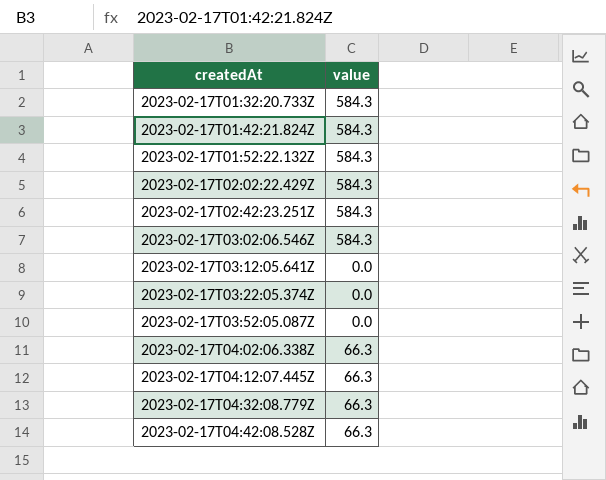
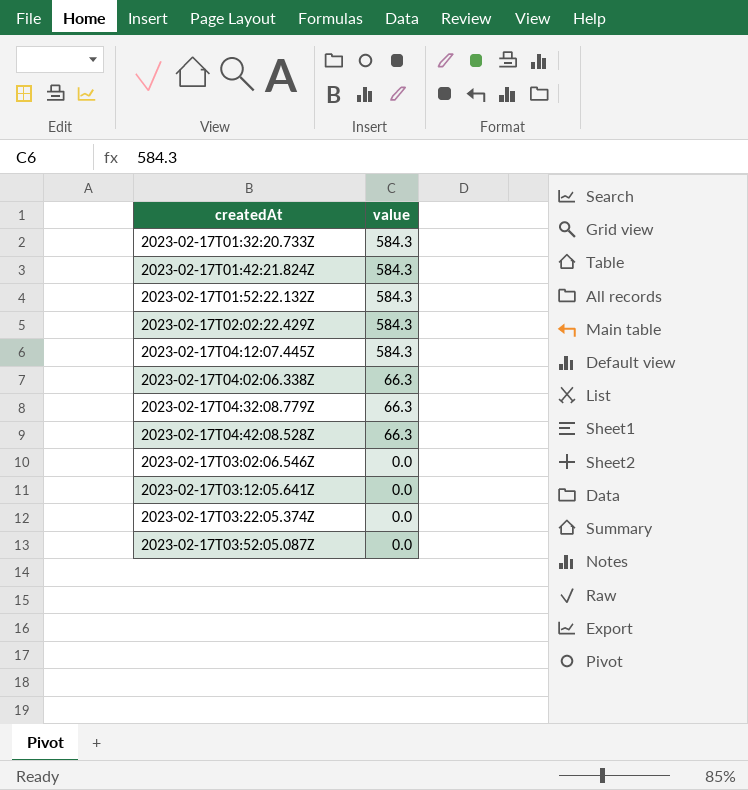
row order: createdAt ascending -> value descending
row 2023-02-17T02:42:23.251Z: 584.3 -> none
2023-02-17T04:12:07.445Z | value: 66.3 -> 584.3
2023-02-17T03:02:06.546Z | value: 584.3 -> 0.0

